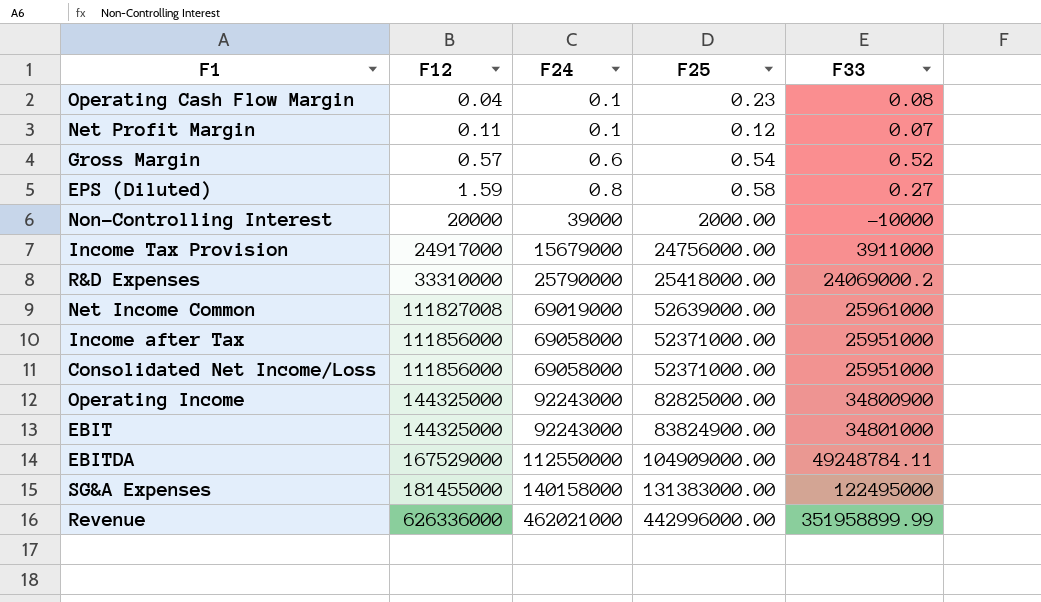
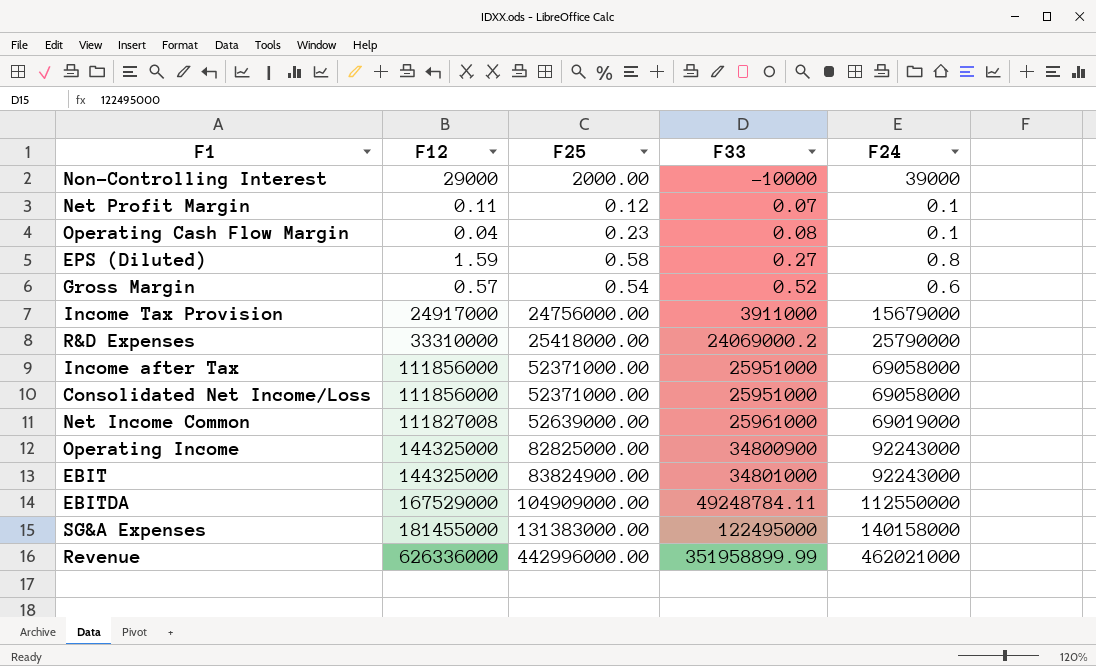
row order: F12 ascending -> F33 ascending
column F24 | position: 3 -> 5
Non-Controlling Interest | F12: 20000 -> 29000

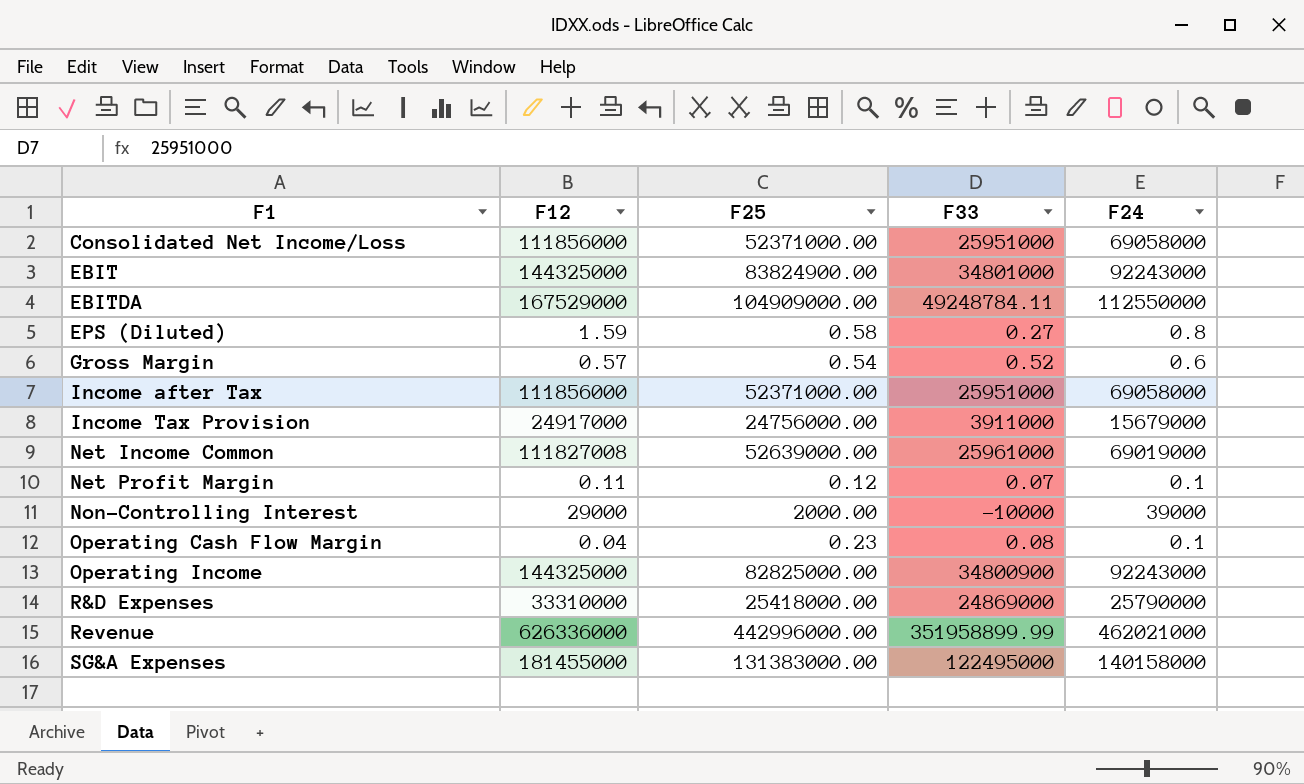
row order: F33 ascending -> F1 ascending
R&D Expenses | F33: 24069000.2 -> 24869000

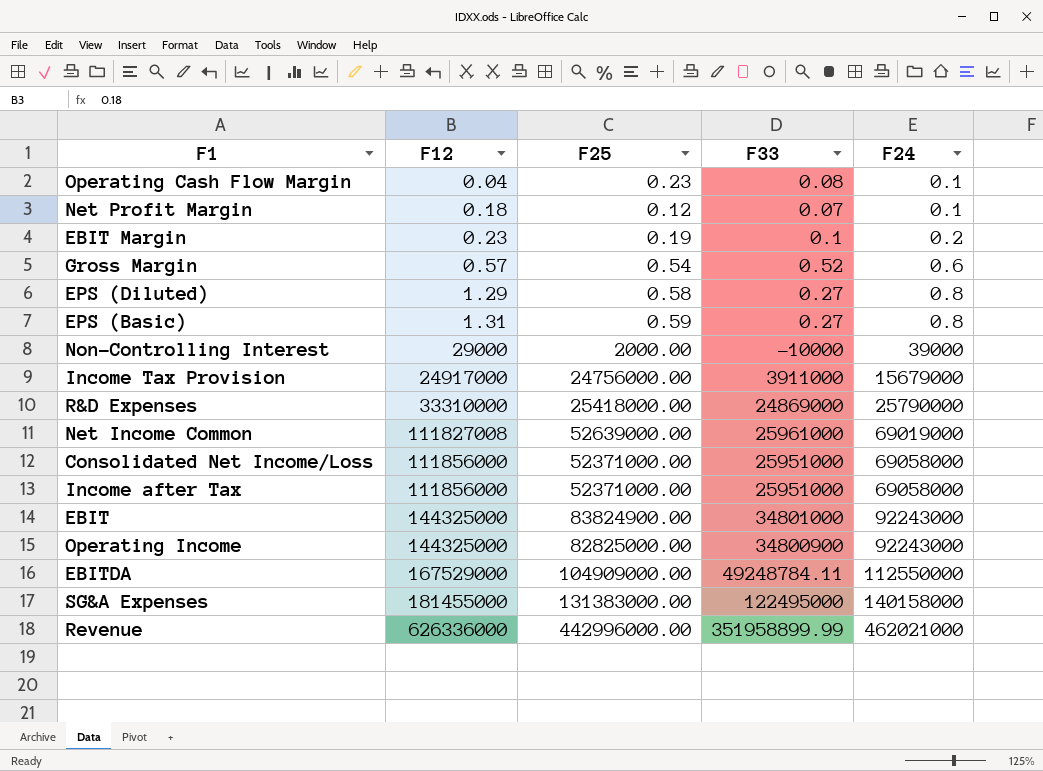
row order: F1 ascending -> F12 ascending
Net Profit Margin | F12: 0.11 -> 0.18
row EBIT Margin: none -> 0.23 | 0.19 | 0.1 | 0.2
EPS (Diluted) | F12: 1.59 -> 1.29
row EPS (Basic): none -> 1.31 | 0.59 | 0.27 | 0.8

